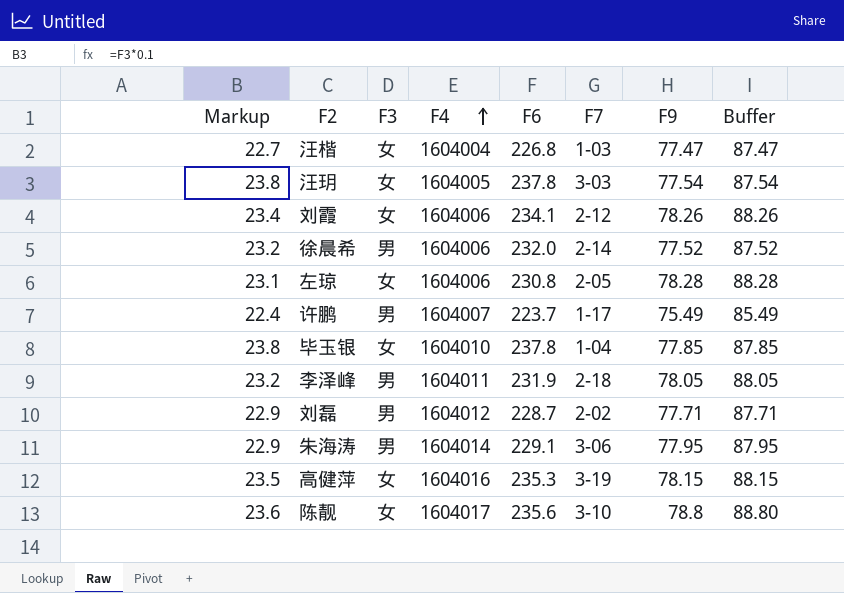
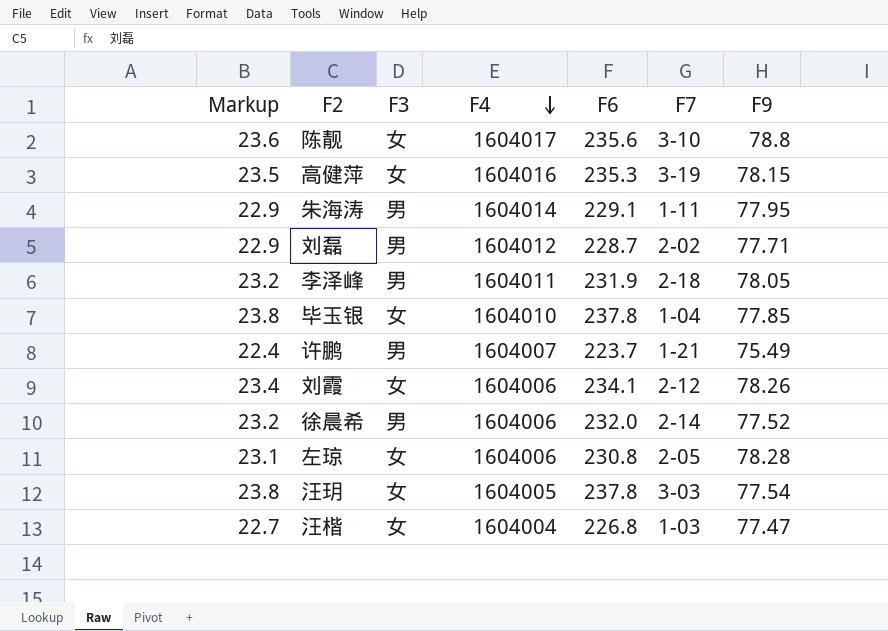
row order: F4 ascending -> F4 descending
column Buffer | formula: [F9] + 10 -> none
朱海涛 | F7: 3-06 -> 1-11
许鹏 | F7: 1-17 -> 1-21

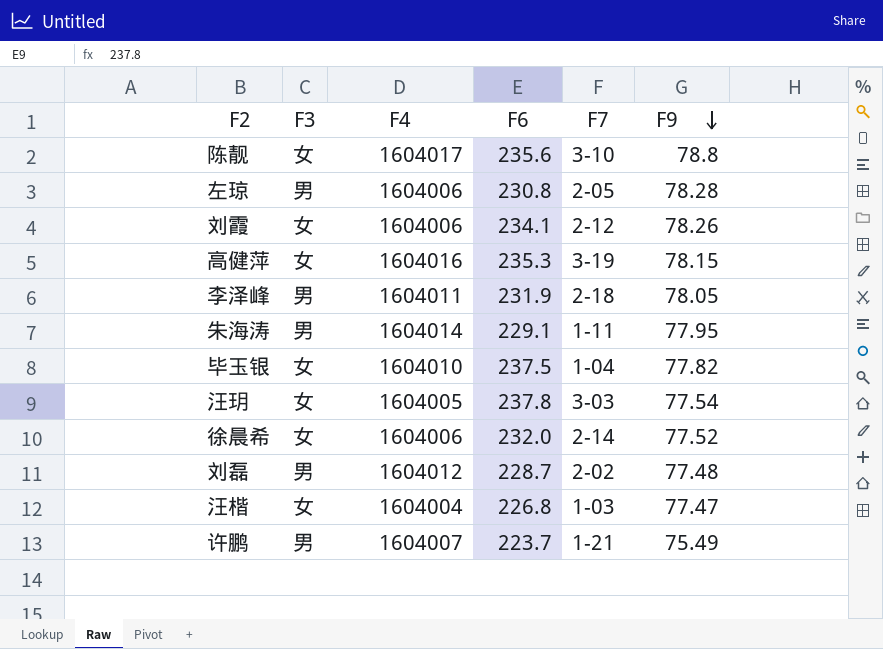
row order: F4 descending -> F9 descending
column Markup | formula: [F6] * 0.1 -> none
左琼 | F3: 女 -> 男
毕玉银 | F6: 237.8 -> 237.5
毕玉银 | F9: 77.85 -> 77.82
徐晨希 | F3: 男 -> 女
刘磊 | F9: 77.71 -> 77.48

